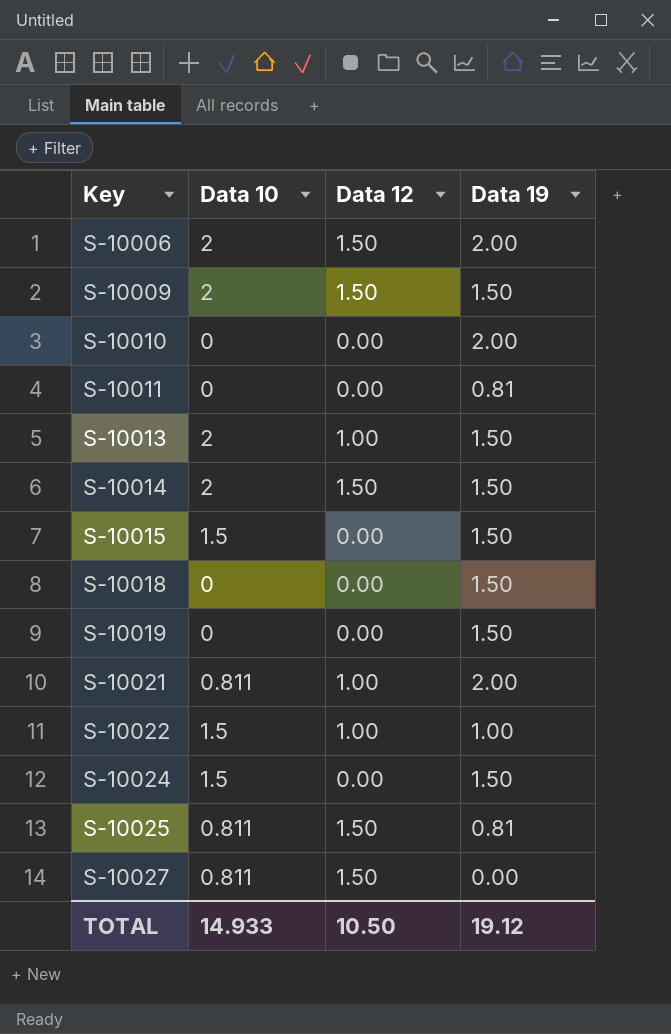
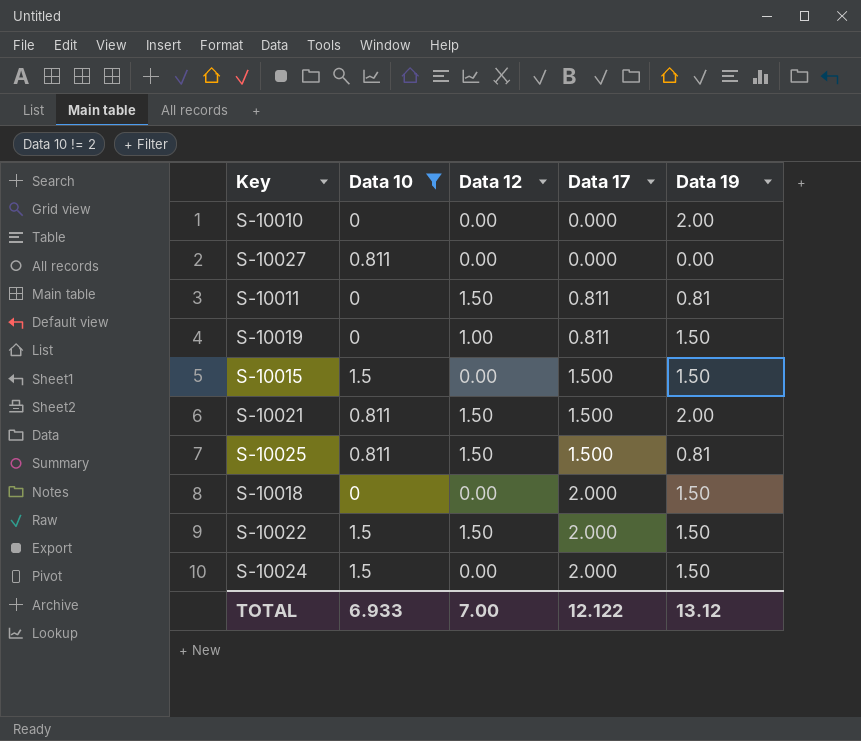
filter: none -> Data 10 != 2
row order: Key ascending -> Data 17 ascending
column Data 17 | position: none -> 4
S-10027 | Data 12: 1.50 -> 0.00
S-10011 | Data 12: 0.00 -> 1.50
S-10019 | Data 12: 0.00 -> 1.00
S-10021 | Data 12: 1.00 -> 1.50
S-10022 | Data 12: 1.00 -> 1.50
S-10022 | Data 19: 1.00 -> 1.50
TOTAL | Data 10: 14.933 -> 6.933
TOTAL | Data 12: 10.50 -> 7.00
TOTAL | Data 19: 19.12 -> 13.12

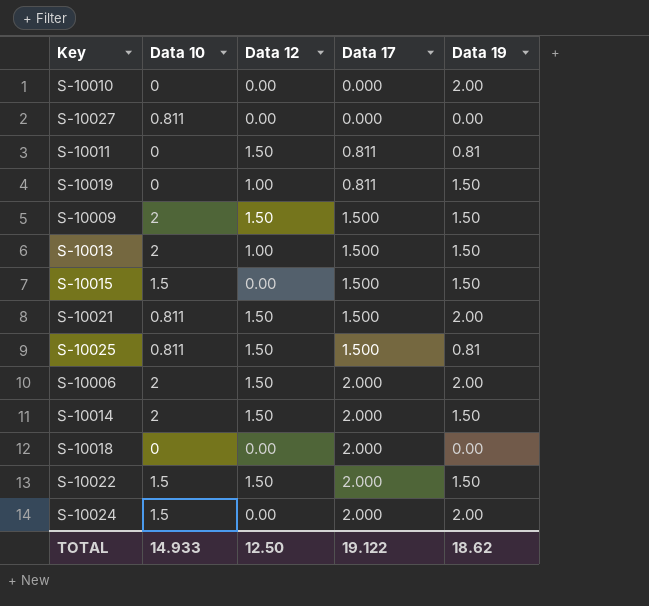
filter: Data 10 != 2 -> none
S-10018 | Data 19: 1.50 -> 0.00
S-10024 | Data 19: 1.50 -> 2.00
TOTAL | Data 10: 6.933 -> 14.933
TOTAL | Data 12: 7.00 -> 12.50
TOTAL | Data 17: 12.122 -> 19.122
TOTAL | Data 19: 13.12 -> 18.62

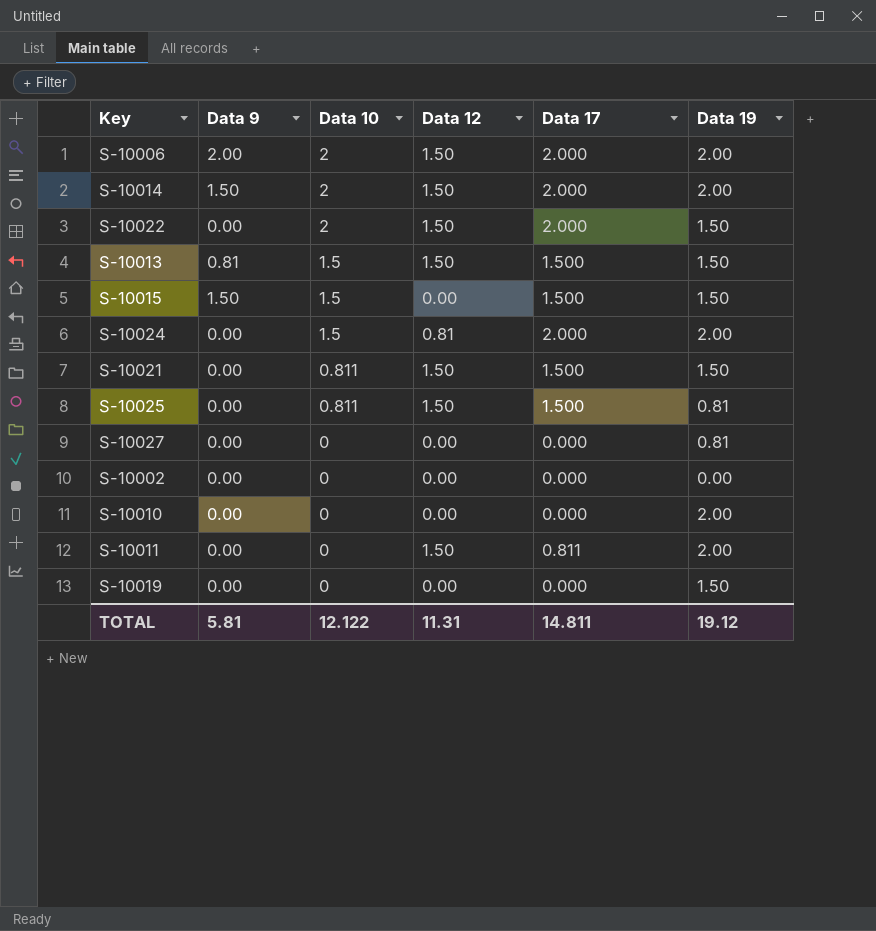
row order: Data 17 ascending -> Data 10 descending
column Data 9 | position: none -> 2
row S-10009: 2 | 1.50 | 1.500 | 1.50 -> none
row S-10018: 0 | 0.00 | 2.000 | 0.00 -> none
S-10014 | Data 19: 1.50 -> 2.00
S-10022 | Data 10: 1.5 -> 2
S-10013 | Data 10: 2 -> 1.5
S-10013 | Data 12: 1.00 -> 1.50
S-10024 | Data 12: 0.00 -> 0.81
S-10021 | Data 19: 2.00 -> 1.50
S-10027 | Data 10: 0.811 -> 0
S-10027 | Data 19: 0.00 -> 0.81
row S-10002: none -> 0.00 | 0 | 0.00 | 0.000 | 0.00
S-10011 | Data 19: 0.81 -> 2.00
S-10019 | Data 12: 1.00 -> 0.00
S-10019 | Data 17: 0.811 -> 0.000
TOTAL | Data 10: 14.933 -> 12.122
TOTAL | Data 12: 12.50 -> 11.31
TOTAL | Data 17: 19.122 -> 14.811
TOTAL | Data 19: 18.62 -> 19.12

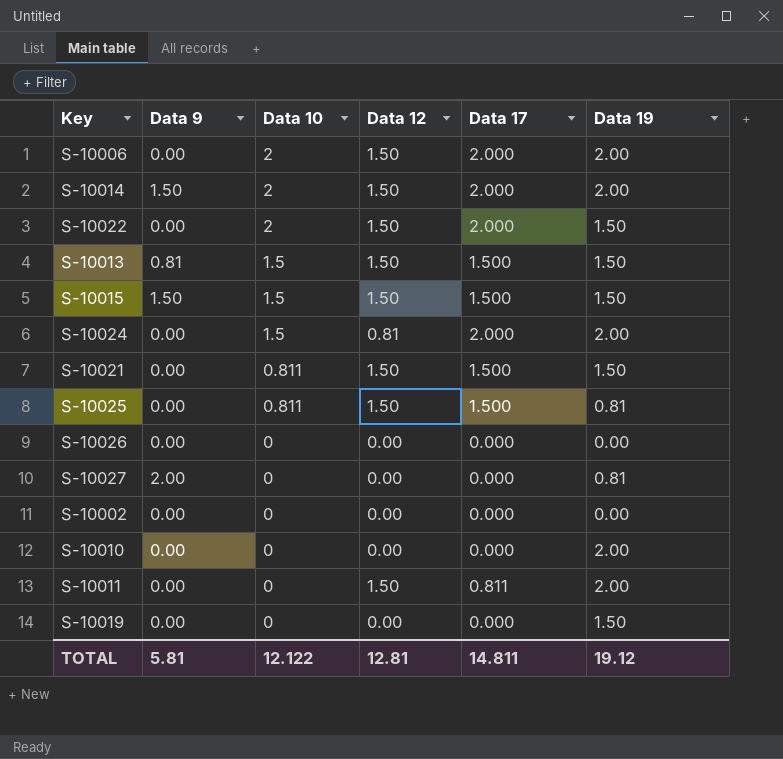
S-10006 | Data 9: 2.00 -> 0.00
S-10015 | Data 12: 0.00 -> 1.50
row S-10026: none -> 0.00 | 0 | 0.00 | 0.000 | 0.00
S-10027 | Data 9: 0.00 -> 2.00
TOTAL | Data 12: 11.31 -> 12.81

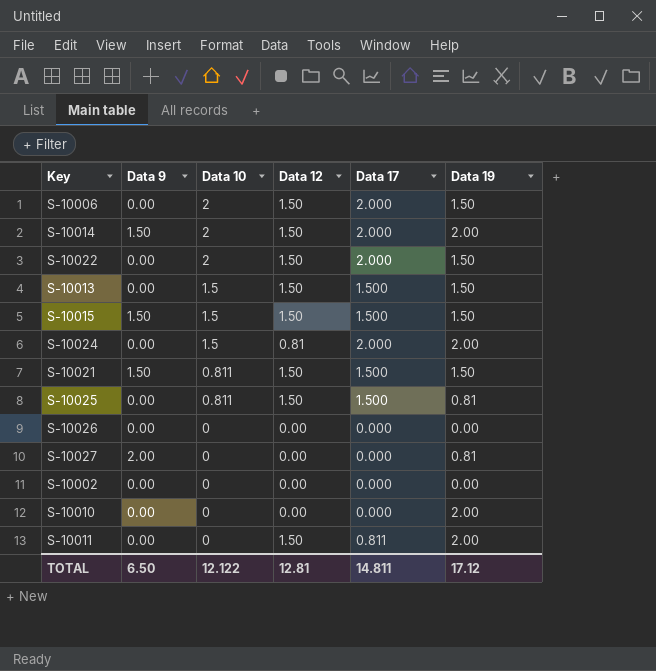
row S-10019: 0.00 | 0 | 0.00 | 0.000 | 1.50 -> none
S-10006 | Data 19: 2.00 -> 1.50
S-10013 | Data 9: 0.81 -> 0.00
S-10021 | Data 9: 0.00 -> 1.50
TOTAL | Data 9: 5.81 -> 6.50
TOTAL | Data 19: 19.12 -> 17.12

